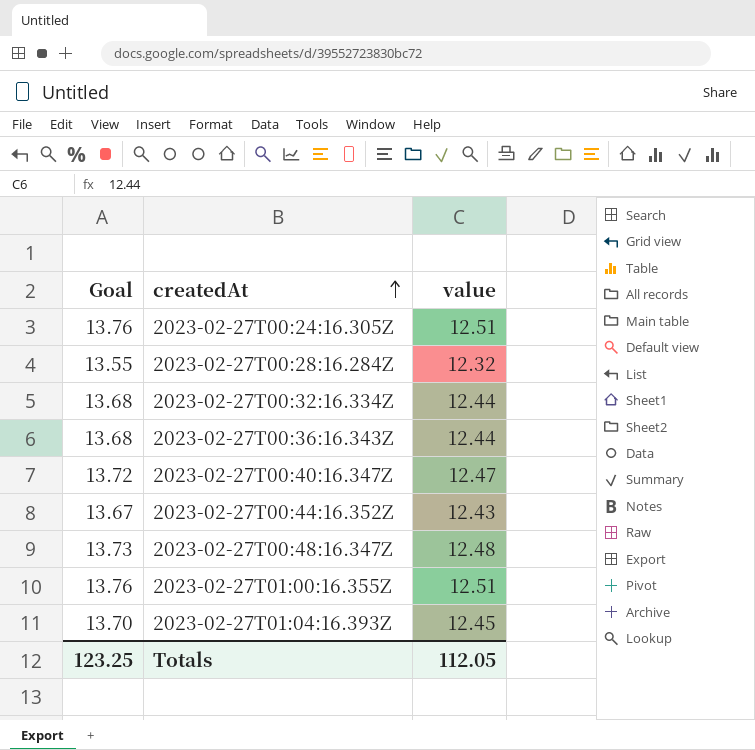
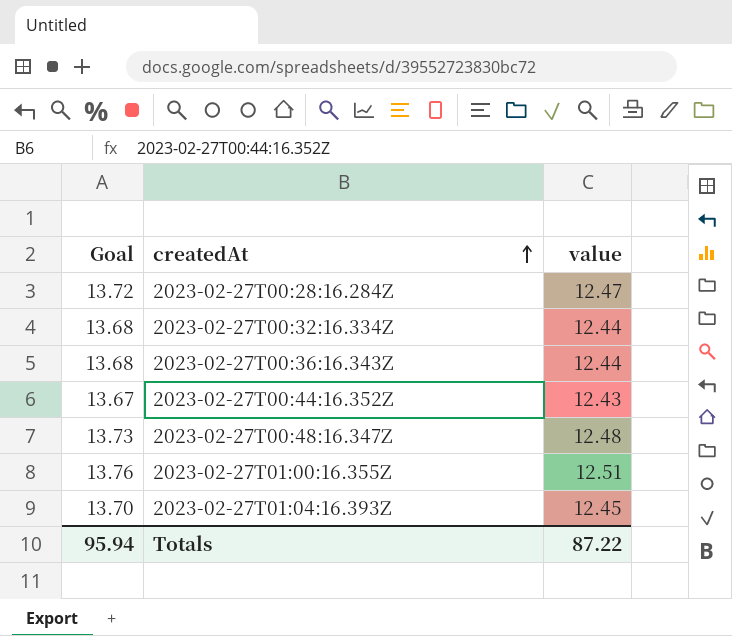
row 2023-02-27T00:24:16.305Z: 13.76 | 12.51 -> none
row 2023-02-27T00:40:16.347Z: 13.72 | 12.47 -> none
2023-02-27T00:28:16.284Z | Goal: 13.55 -> 13.72
2023-02-27T00:28:16.284Z | value: 12.32 -> 12.47
Totals | Goal: 123.25 -> 95.94
Totals | value: 112.05 -> 87.22

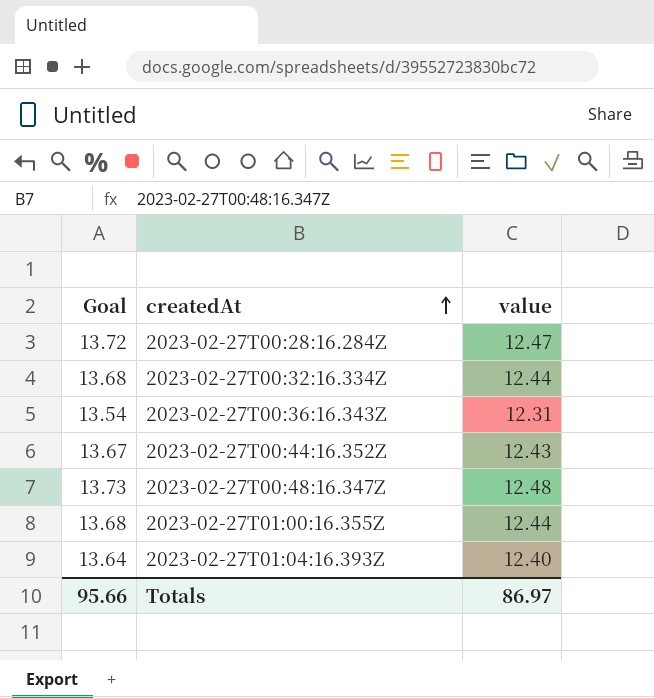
2023-02-27T00:36:16.343Z | Goal: 13.68 -> 13.54
2023-02-27T00:36:16.343Z | value: 12.44 -> 12.31
2023-02-27T01:00:16.355Z | Goal: 13.76 -> 13.68
2023-02-27T01:00:16.355Z | value: 12.51 -> 12.44
2023-02-27T01:04:16.393Z | Goal: 13.70 -> 13.64
2023-02-27T01:04:16.393Z | value: 12.45 -> 12.40
Totals | Goal: 95.94 -> 95.66
Totals | value: 87.22 -> 86.97

